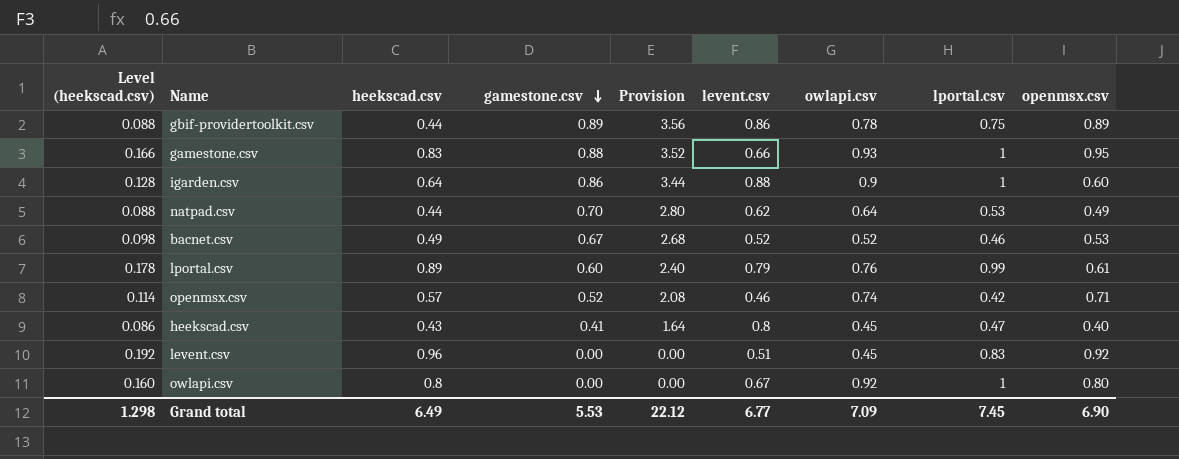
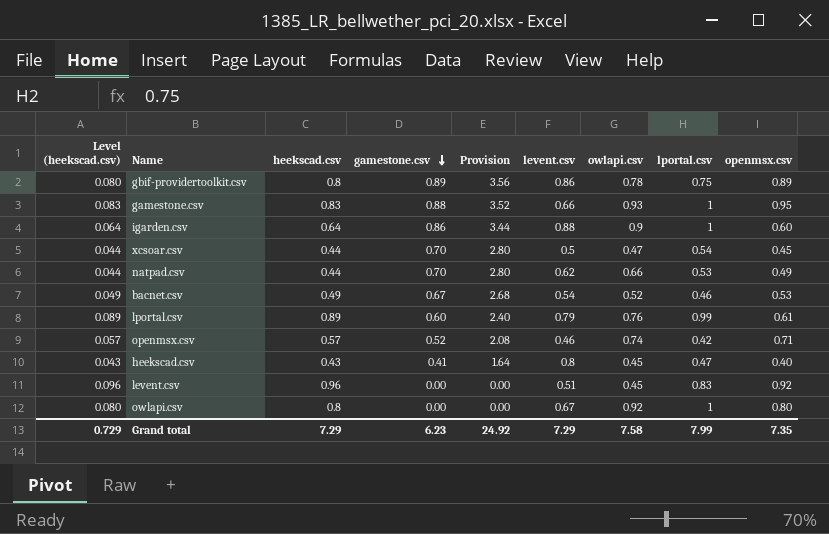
column Level (heekscad.csv) | formula: [heekscad.csv] * 0.2 -> [heekscad.csv] * 0.1
gbif-providertoolkit.csv | heekscad.csv: 0.44 -> 0.8
row xcsoar.csv: none -> 0.044 | 0.44 | 0.70 | 2.80 | 0.5 | 0.47 | 0.54 | 0.45
natpad.csv | owlapi.csv: 0.64 -> 0.66
bacnet.csv | levent.csv: 0.52 -> 0.54
Grand total | Level (heekscad.csv): 1.298 -> 0.729
Grand total | heekscad.csv: 6.49 -> 7.29
Grand total | gamestone.csv: 5.53 -> 6.23
Grand total | Provision: 22.12 -> 24.92
Grand total | levent.csv: 6.77 -> 7.29
Grand total | owlapi.csv: 7.09 -> 7.58
Grand total | lportal.csv: 7.45 -> 7.99
Grand total | openmsx.csv: 6.90 -> 7.35

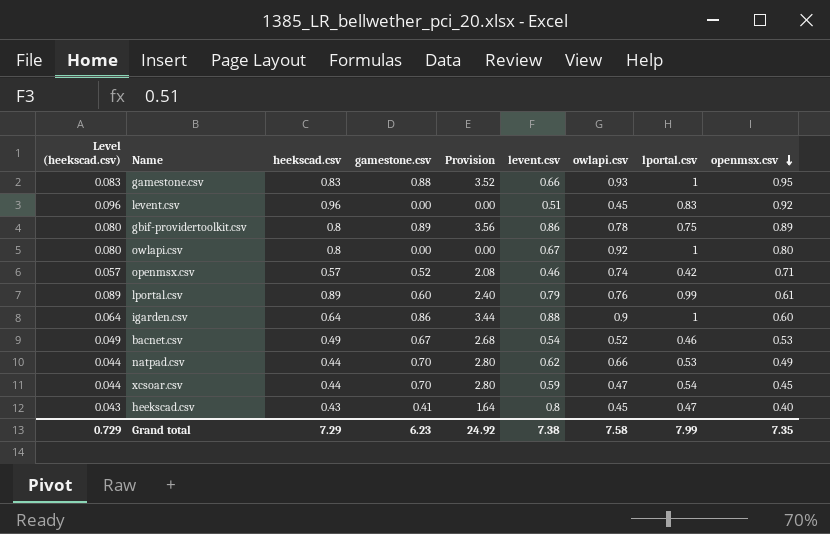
row order: gamestone.csv descending -> openmsx.csv descending
xcsoar.csv | levent.csv: 0.5 -> 0.59
Grand total | levent.csv: 7.29 -> 7.38

